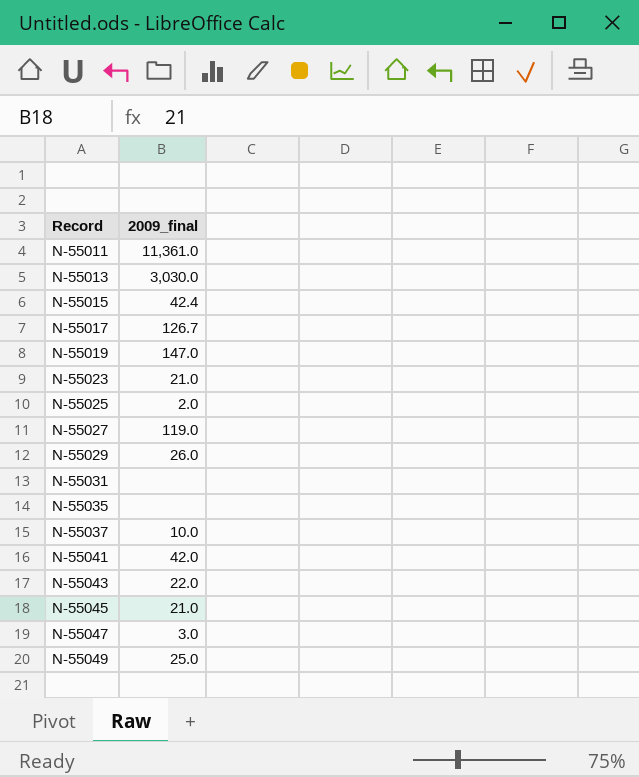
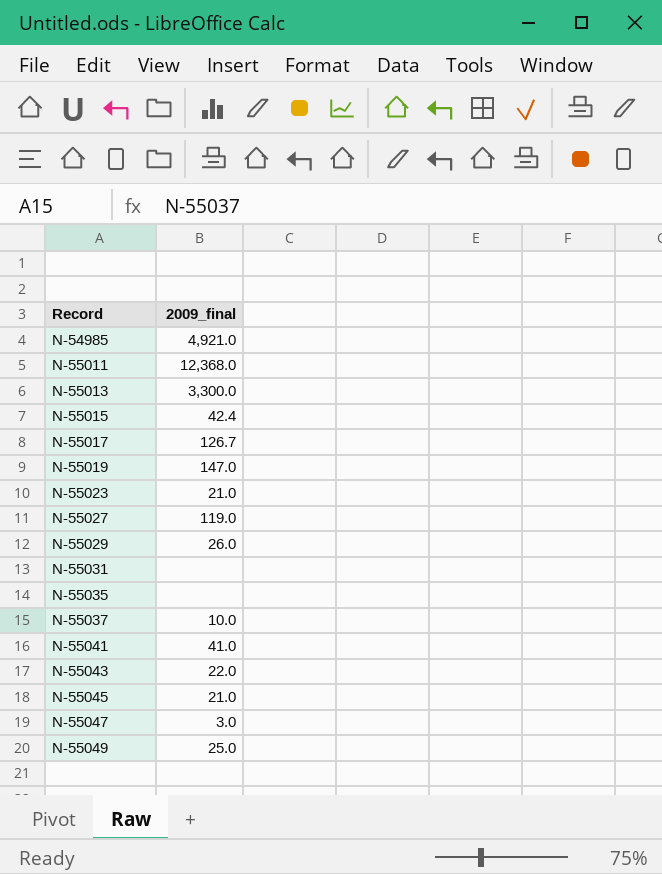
row N-55025: 2.0 -> none
row N-54985: none -> 4,921.0
N-55011 | 2009_final: 11,361.0 -> 12,368.0
N-55013 | 2009_final: 3,030.0 -> 3,300.0
N-55041 | 2009_final: 42.0 -> 41.0

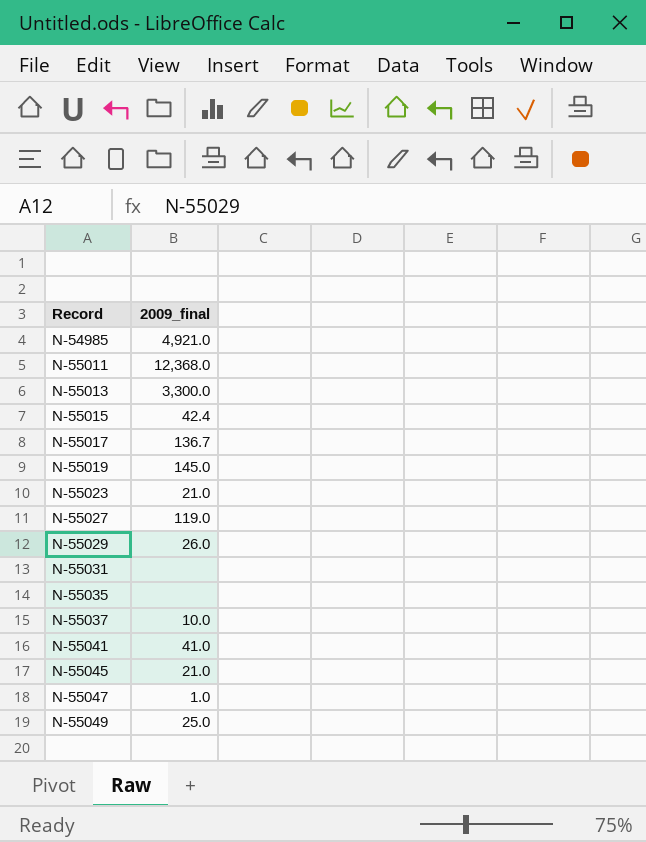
row N-55043: 22.0 -> none
N-55017 | 2009_final: 126.7 -> 136.7
N-55019 | 2009_final: 147.0 -> 145.0
N-55047 | 2009_final: 3.0 -> 1.0

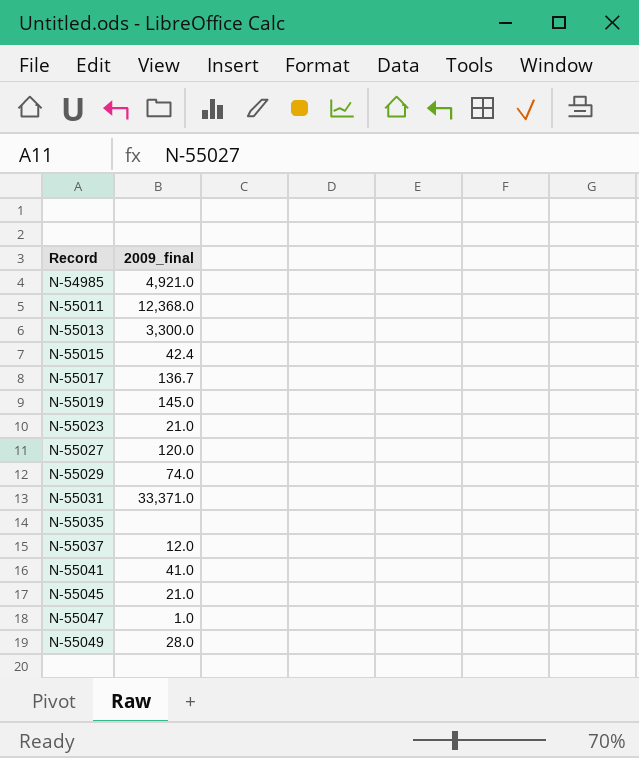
N-55027 | 2009_final: 119.0 -> 120.0
N-55029 | 2009_final: 26.0 -> 74.0
N-55031 | 2009_final: none -> 33,371.0
N-55037 | 2009_final: 10.0 -> 12.0
N-55049 | 2009_final: 25.0 -> 28.0

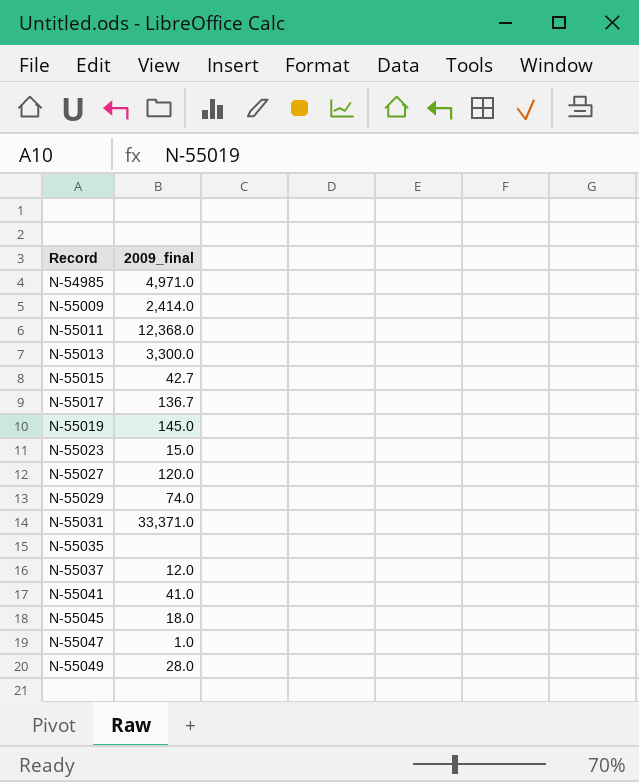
N-54985 | 2009_final: 4,921.0 -> 4,971.0
row N-55009: none -> 2,414.0
N-55015 | 2009_final: 42.4 -> 42.7
N-55023 | 2009_final: 21.0 -> 15.0
N-55045 | 2009_final: 21.0 -> 18.0

